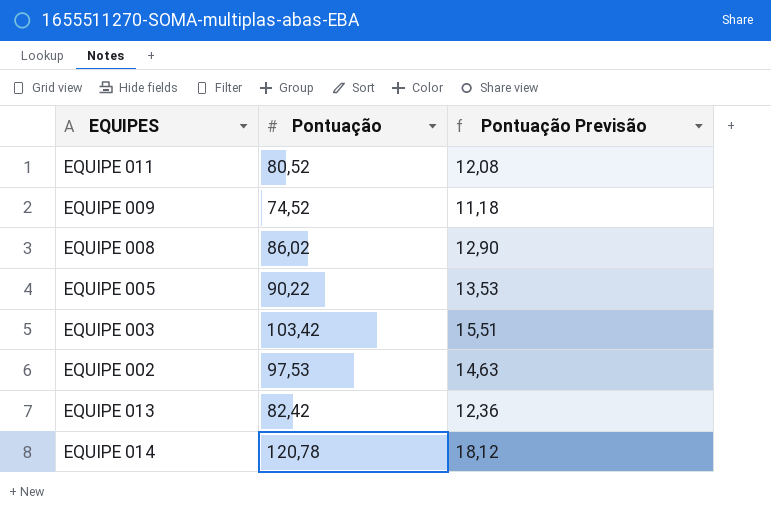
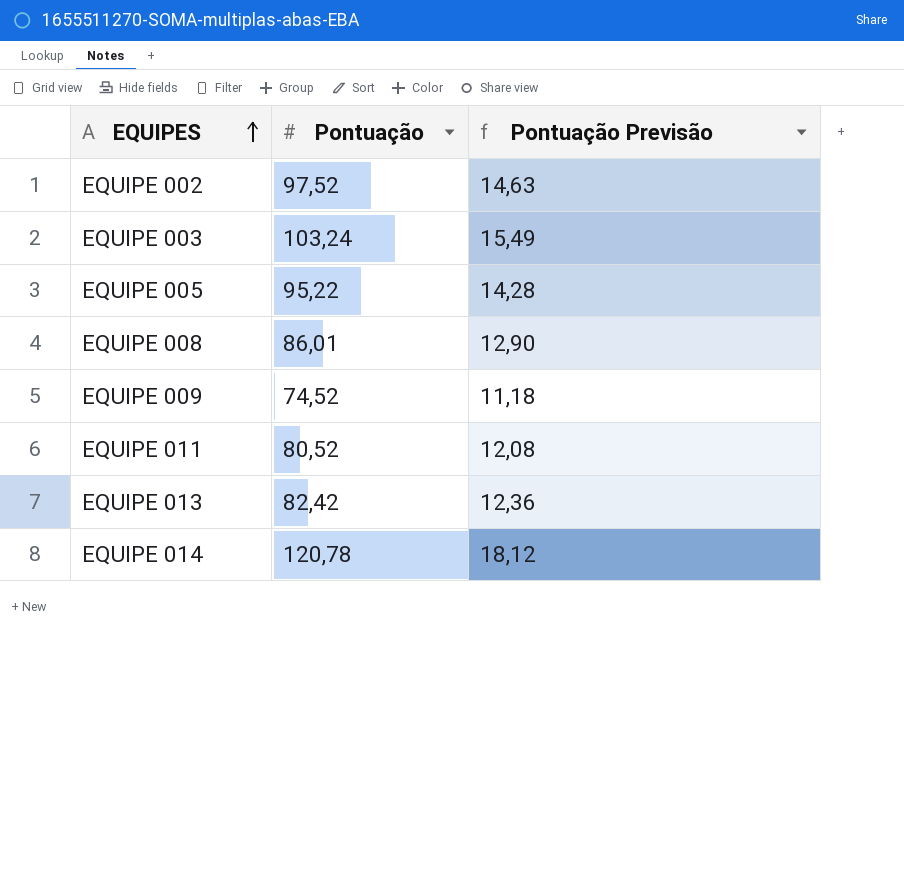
row order: none -> EQUIPES ascending
EQUIPE 002 | Pontuação: 97,53 -> 97,52
EQUIPE 003 | Pontuação: 103,42 -> 103,24
EQUIPE 003 | Pontuação Previsão: 15,51 -> 15,49
EQUIPE 005 | Pontuação: 90,22 -> 95,22
EQUIPE 005 | Pontuação Previsão: 13,53 -> 14,28
EQUIPE 008 | Pontuação: 86,02 -> 86,01

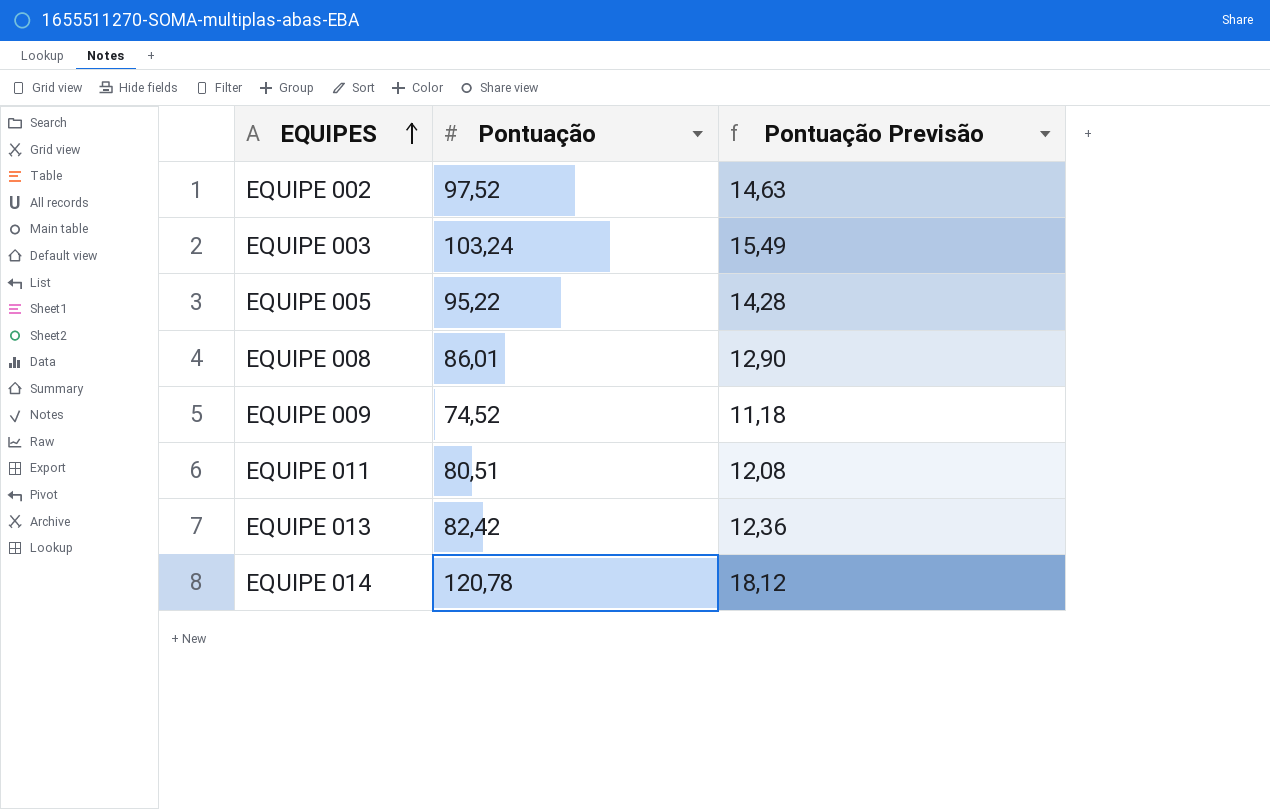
EQUIPE 011 | Pontuação: 80,52 -> 80,51

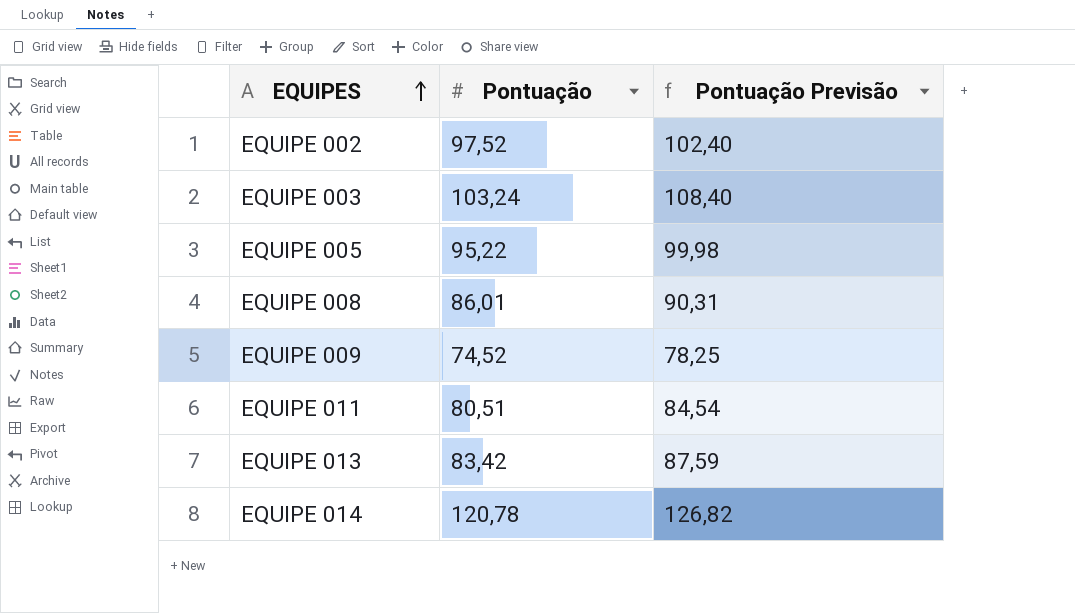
column Pontuação Previsão | formula: [Pontuação] * 0,15 -> [Pontuação] * 1,05
EQUIPE 013 | Pontuação: 82,42 -> 83,42

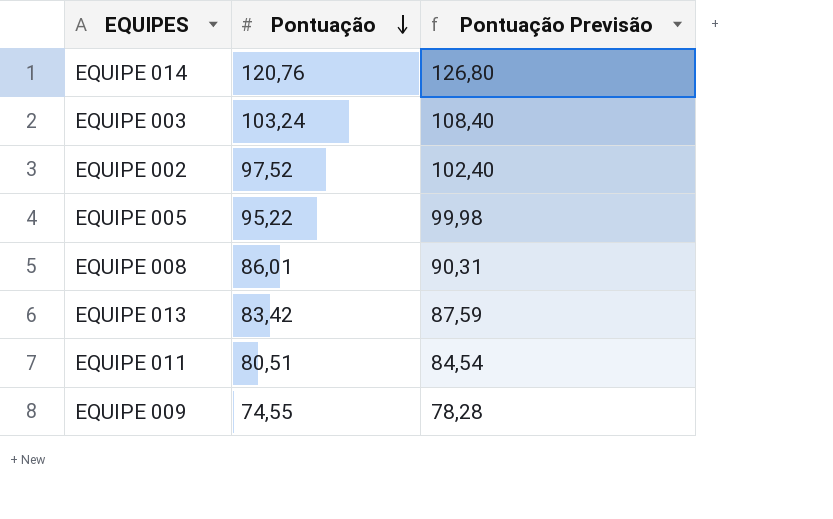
row order: EQUIPES ascending -> Pontuação descending
EQUIPE 014 | Pontuação: 120,78 -> 120,76
EQUIPE 014 | Pontuação Previsão: 126,82 -> 126,80
EQUIPE 009 | Pontuação: 74,52 -> 74,55
EQUIPE 009 | Pontuação Previsão: 78,25 -> 78,28

